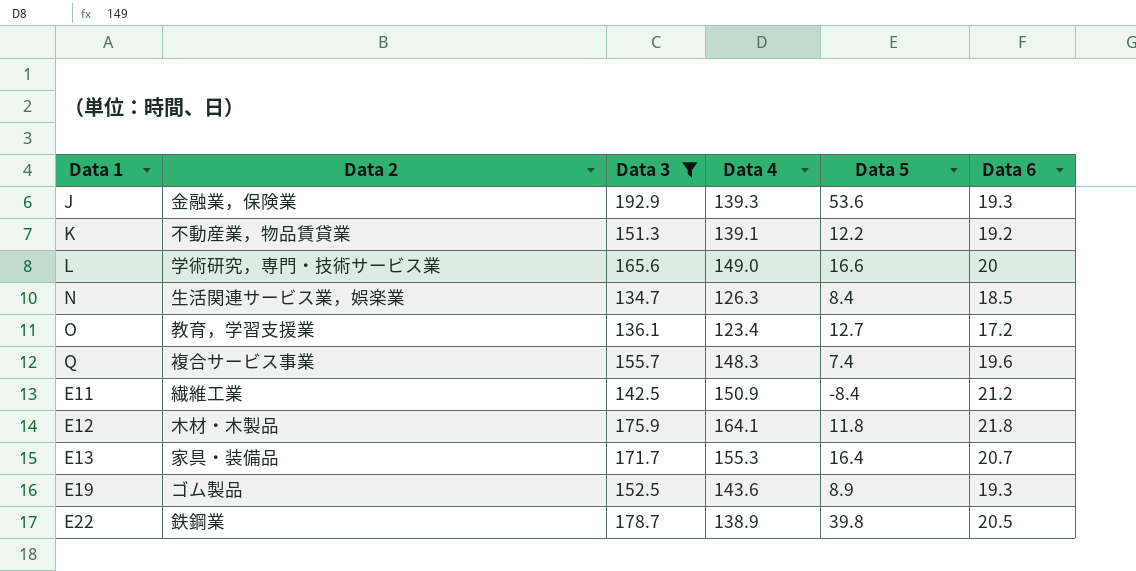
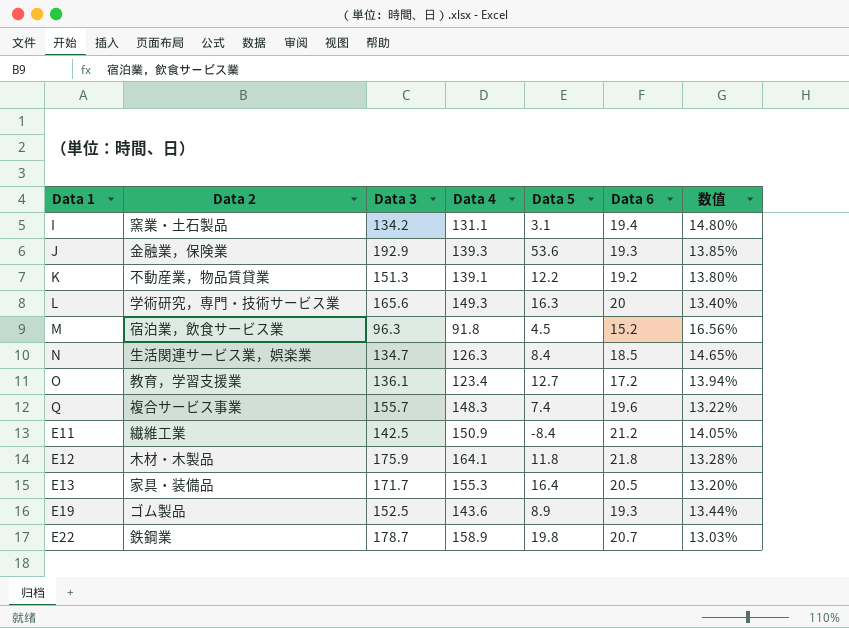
filter: Data 3 >= 134.7 -> none
column 数值 | formula: none -> [Data 6] / [Data 4]
L | Data 4: 149.0 -> 149.3
L | Data 5: 16.6 -> 16.3
E13 | Data 6: 20.7 -> 20.5
E22 | Data 4: 138.9 -> 158.9
E22 | Data 5: 39.8 -> 19.8
E22 | Data 6: 20.5 -> 20.7

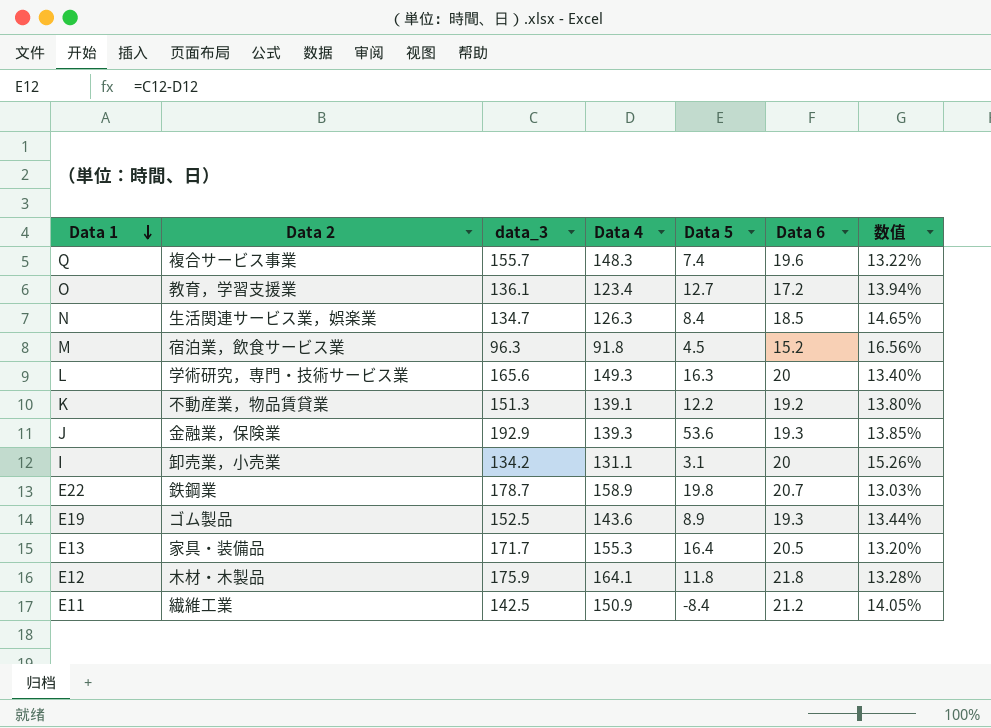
row order: none -> Data 1 descending
column name: Data 3 -> data_3
I | Data 2: 窯業・土石製品 -> 卸売業，小売業
I | Data 6: 19.4 -> 20
I | 数值: 14.80% -> 15.26%

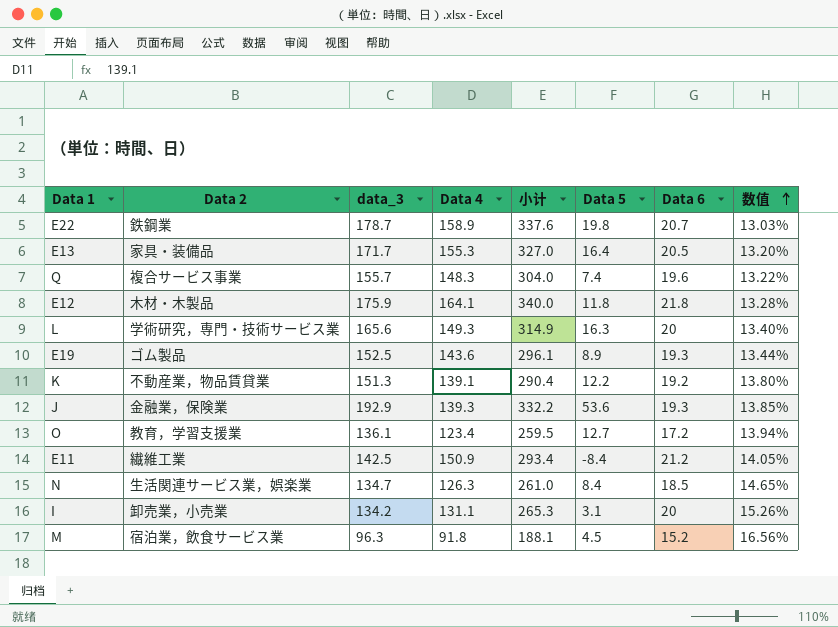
row order: Data 1 descending -> 数值 ascending
column 小计 | formula: none -> [data_3] + [Data 4]

